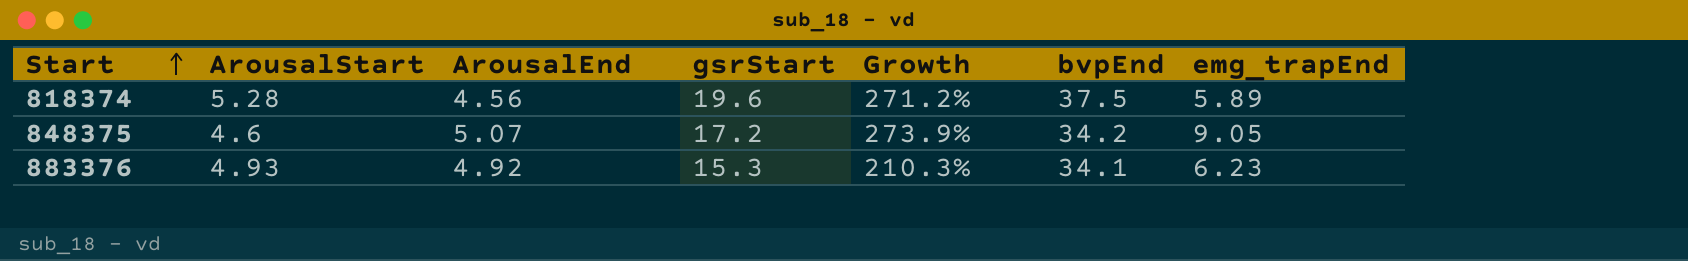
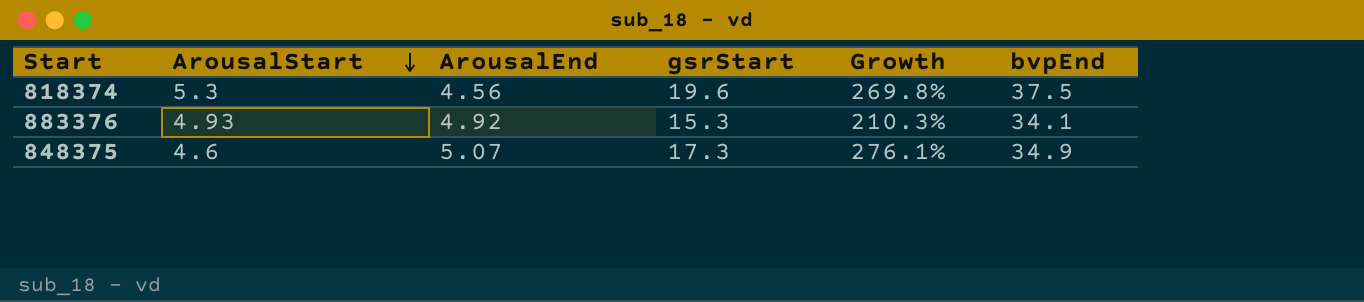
row order: Start ascending -> ArousalStart descending
column emg_trapEnd | position: 7 -> none
818374 | ArousalStart: 5.28 -> 5.3
818374 | Growth: 271.2% -> 269.8%
848375 | gsrStart: 17.2 -> 17.3
848375 | Growth: 273.9% -> 276.1%
848375 | bvpEnd: 34.2 -> 34.9

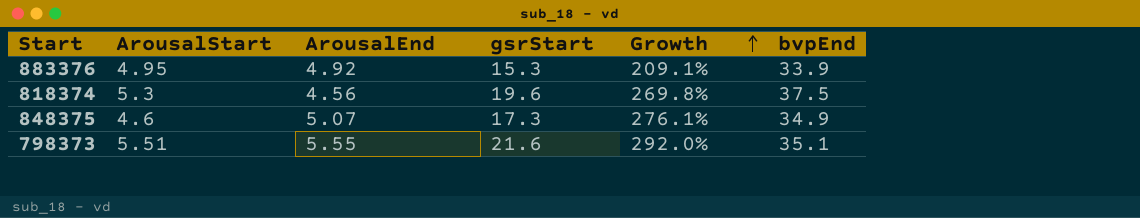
row order: ArousalStart descending -> Growth ascending
883376 | ArousalStart: 4.93 -> 4.95
883376 | Growth: 210.3% -> 209.1%
883376 | bvpEnd: 34.1 -> 33.9
row 798373: none -> 5.51 | 5.55 | 21.6 | 292.0% | 35.1

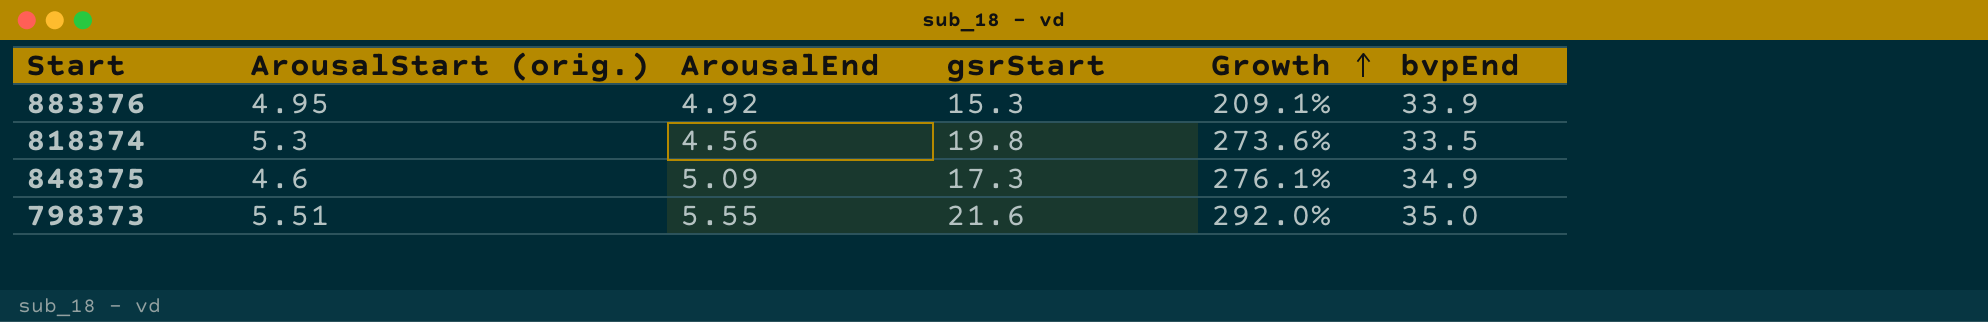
column name: ArousalStart -> ArousalStart (orig.)
818374 | gsrStart: 19.6 -> 19.8
818374 | Growth: 269.8% -> 273.6%
818374 | bvpEnd: 37.5 -> 33.5
848375 | ArousalEnd: 5.07 -> 5.09
798373 | bvpEnd: 35.1 -> 35.0

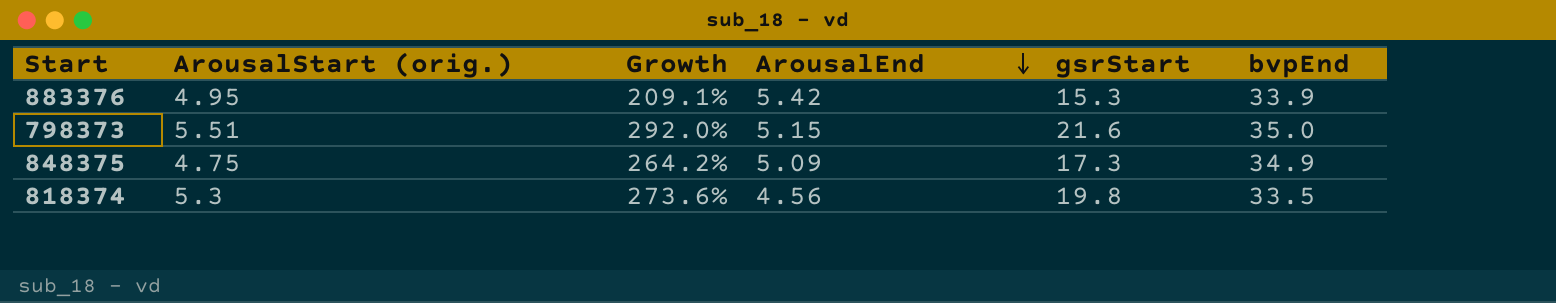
row order: Growth ascending -> ArousalEnd descending
column Growth | position: 5 -> 3
883376 | ArousalEnd: 4.92 -> 5.42
798373 | ArousalEnd: 5.55 -> 5.15
848375 | ArousalStart (orig.): 4.6 -> 4.75
848375 | Growth: 276.1% -> 264.2%

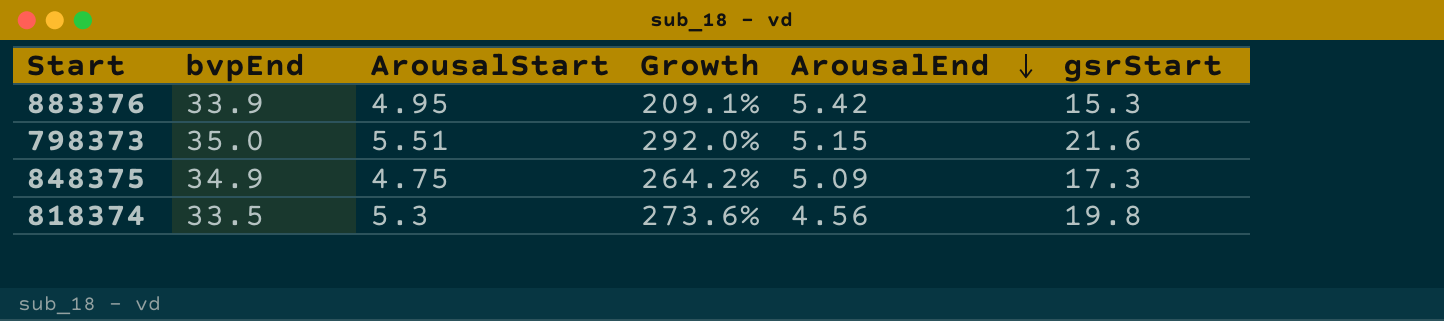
column bvpEnd | position: 6 -> 2
column name: ArousalStart (orig.) -> ArousalStart

